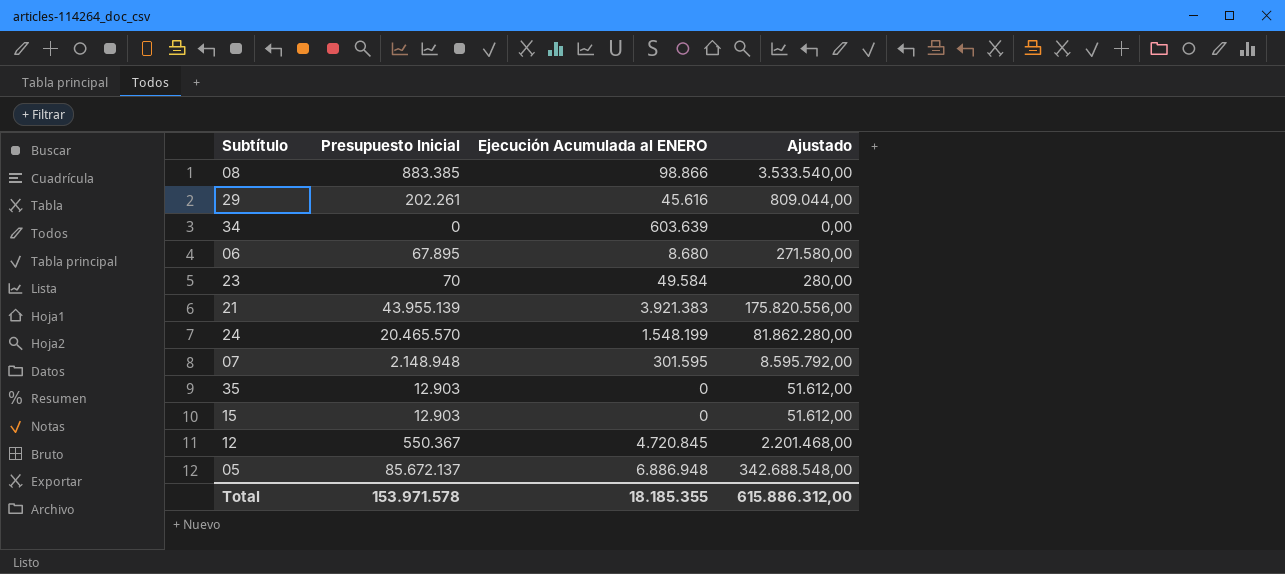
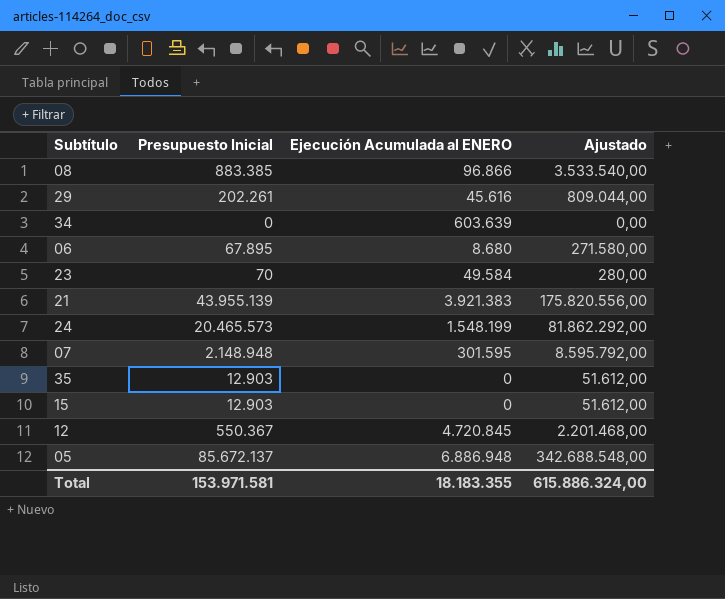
08 | Ejecución Acumulada al ENERO: 98.866 -> 96.866
24 | Presupuesto Inicial: 20.465.570 -> 20.465.573
24 | Ajustado: 81.862.280,00 -> 81.862.292,00
Total | Presupuesto Inicial: 153.971.578 -> 153.971.581
Total | Ejecución Acumulada al ENERO: 18.185.355 -> 18.183.355
Total | Ajustado: 615.886.312,00 -> 615.886.324,00

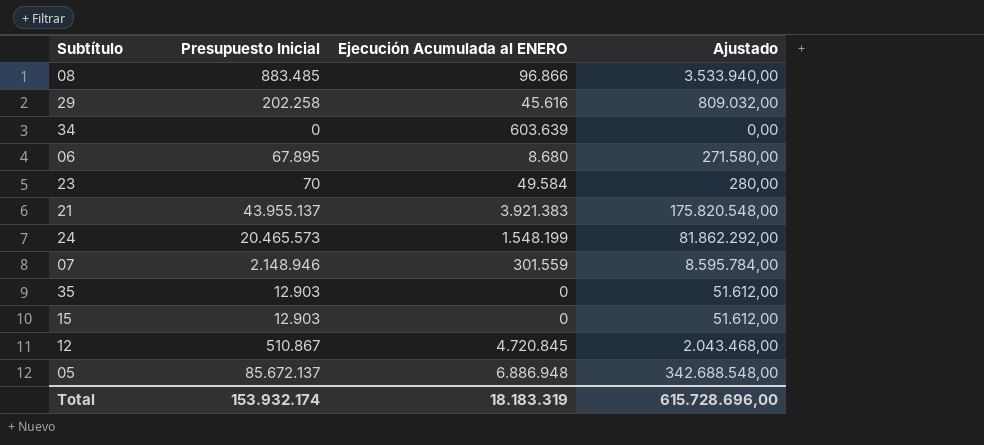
08 | Presupuesto Inicial: 883.385 -> 883.485
08 | Ajustado: 3.533.540,00 -> 3.533.940,00
29 | Presupuesto Inicial: 202.261 -> 202.258
29 | Ajustado: 809.044,00 -> 809.032,00
21 | Presupuesto Inicial: 43.955.139 -> 43.955.137
21 | Ajustado: 175.820.556,00 -> 175.820.548,00
07 | Presupuesto Inicial: 2.148.948 -> 2.148.946
07 | Ejecución Acumulada al ENERO: 301.595 -> 301.559
07 | Ajustado: 8.595.792,00 -> 8.595.784,00
12 | Presupuesto Inicial: 550.367 -> 510.867
12 | Ajustado: 2.201.468,00 -> 2.043.468,00
Total | Presupuesto Inicial: 153.971.581 -> 153.932.174
Total | Ejecución Acumulada al ENERO: 18.183.355 -> 18.183.319
Total | Ajustado: 615.886.324,00 -> 615.728.696,00

